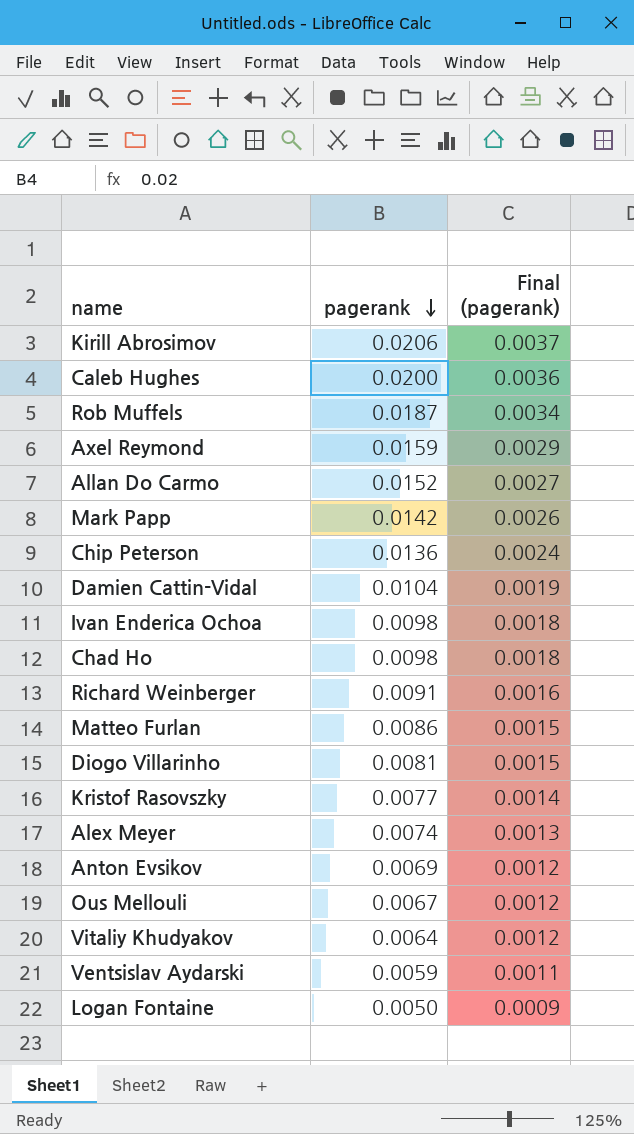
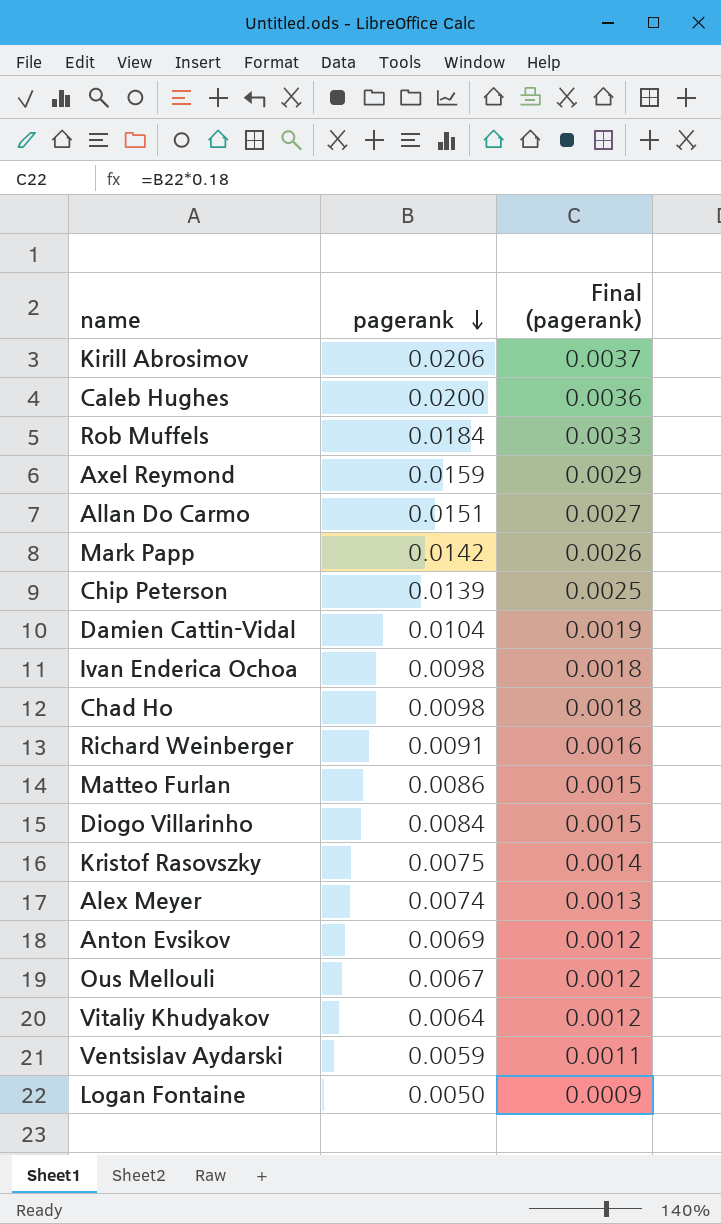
Rob Muffels | pagerank: 0.0187 -> 0.0184
Rob Muffels | Final (pagerank): 0.0034 -> 0.0033
Allan Do Carmo | pagerank: 0.0152 -> 0.0151
Chip Peterson | pagerank: 0.0136 -> 0.0139
Chip Peterson | Final (pagerank): 0.0024 -> 0.0025
Diogo Villarinho | pagerank: 0.0081 -> 0.0084
Kristof Rasovszky | pagerank: 0.0077 -> 0.0075

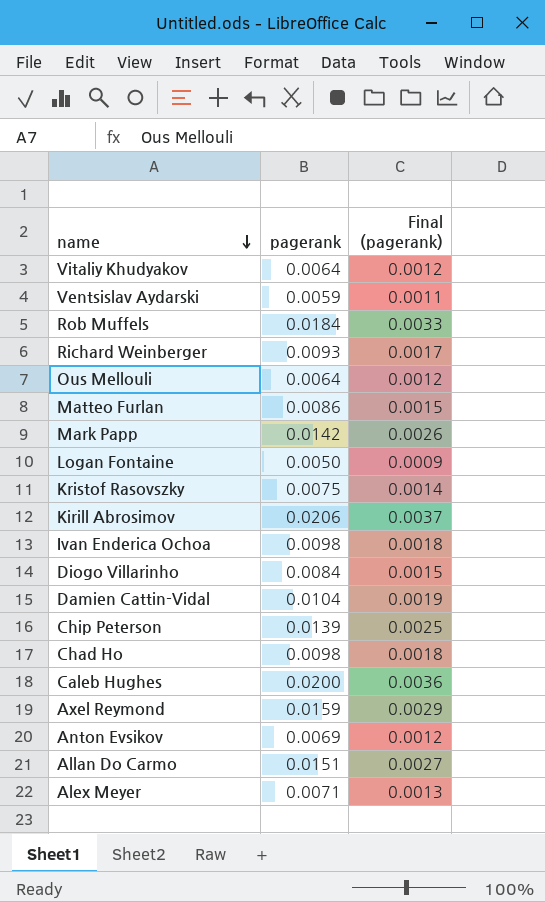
row order: pagerank descending -> name descending
Richard Weinberger | pagerank: 0.0091 -> 0.0093
Richard Weinberger | Final (pagerank): 0.0016 -> 0.0017
Ous Mellouli | pagerank: 0.0067 -> 0.0064
Alex Meyer | pagerank: 0.0074 -> 0.0071

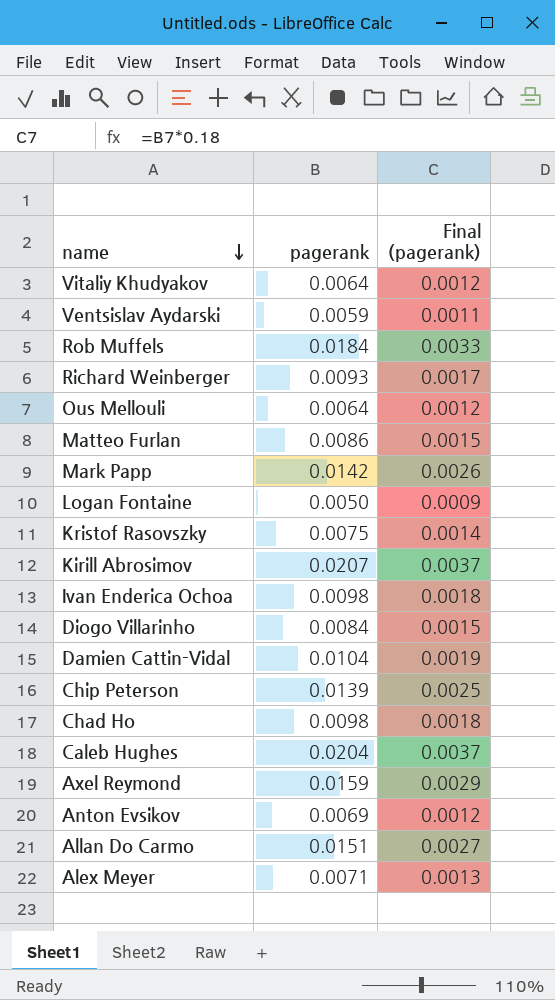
Kirill Abrosimov | pagerank: 0.0206 -> 0.0207
Caleb Hughes | pagerank: 0.0200 -> 0.0204
Caleb Hughes | Final (pagerank): 0.0036 -> 0.0037

